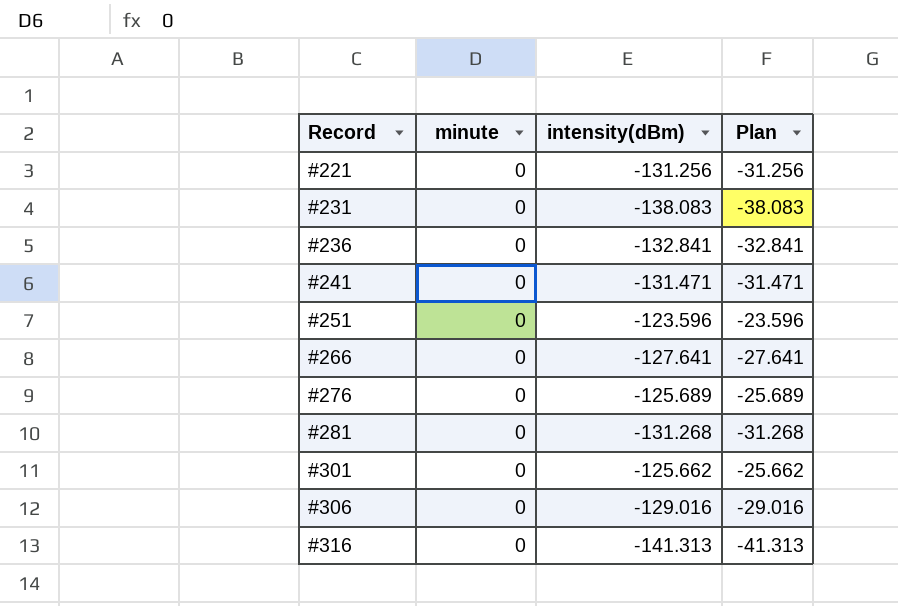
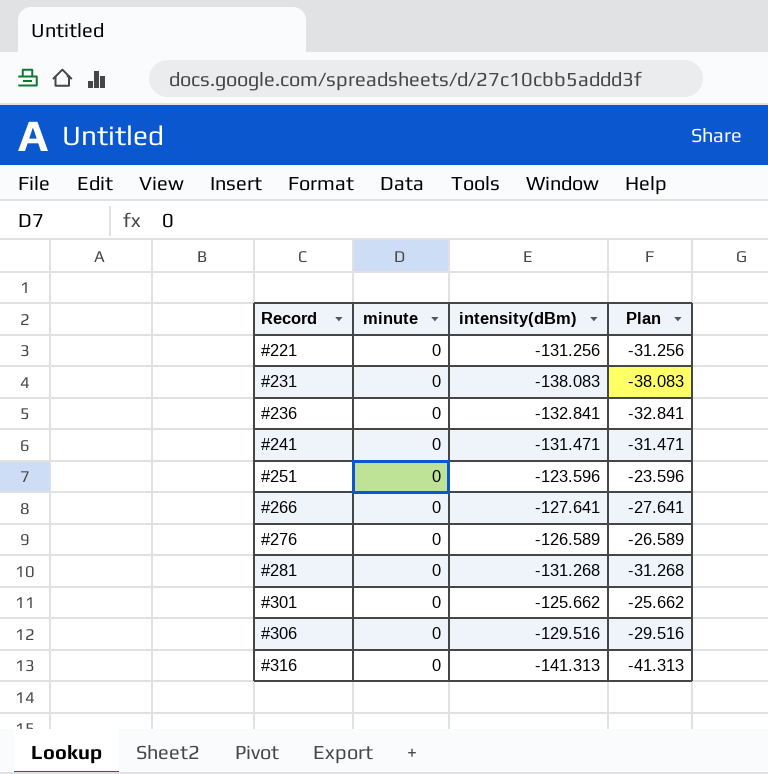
#276 | intensity(dBm): -125.689 -> -126.589
#276 | Plan: -25.689 -> -26.589
#306 | intensity(dBm): -129.016 -> -129.516
#306 | Plan: -29.016 -> -29.516

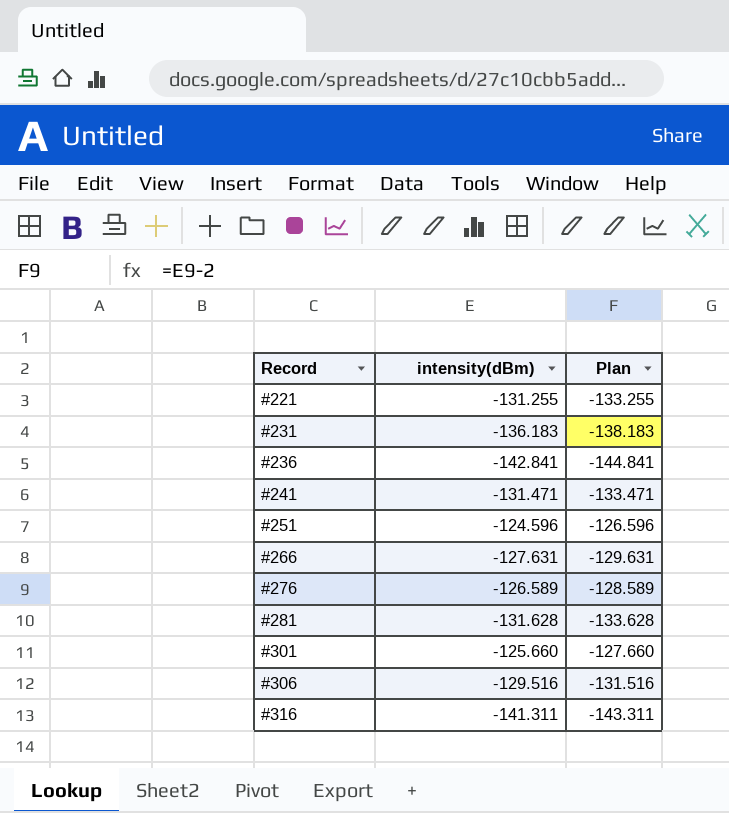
column minute | position: 2 -> none
column Plan | formula: [intensity(dBm)] + 100 -> [intensity(dBm)] - 2
#221 | intensity(dBm): -131.256 -> -131.255
#231 | intensity(dBm): -138.083 -> -136.183
#236 | intensity(dBm): -132.841 -> -142.841
#251 | intensity(dBm): -123.596 -> -124.596
#266 | intensity(dBm): -127.641 -> -127.631
#281 | intensity(dBm): -131.268 -> -131.628
#301 | intensity(dBm): -125.662 -> -125.660
#316 | intensity(dBm): -141.313 -> -141.311

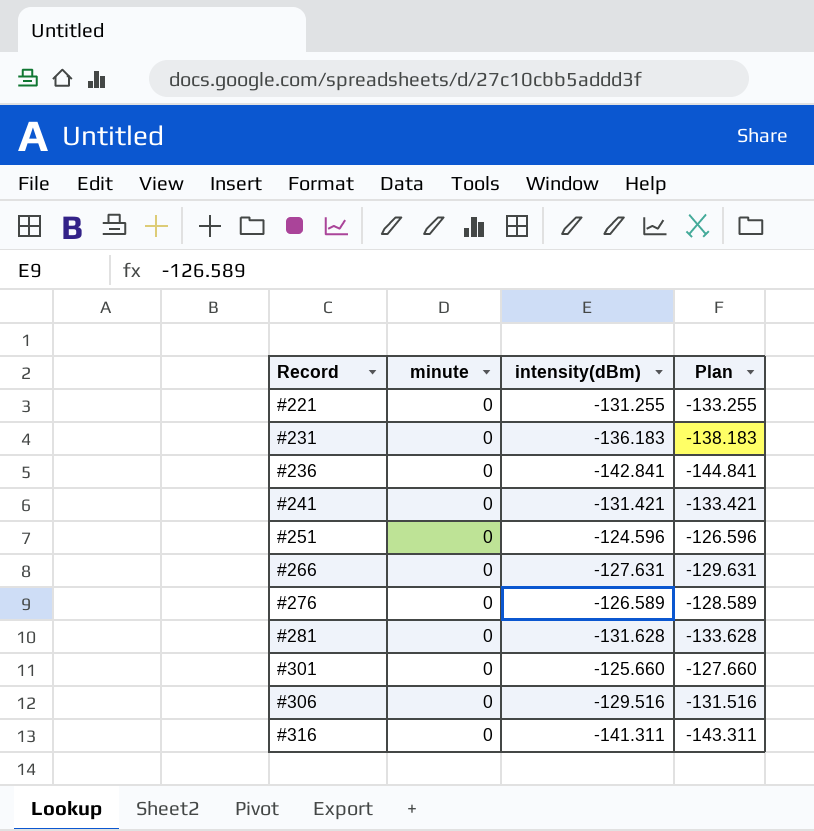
column minute | position: none -> 2
#241 | intensity(dBm): -131.471 -> -131.421
#241 | Plan: -133.471 -> -133.421

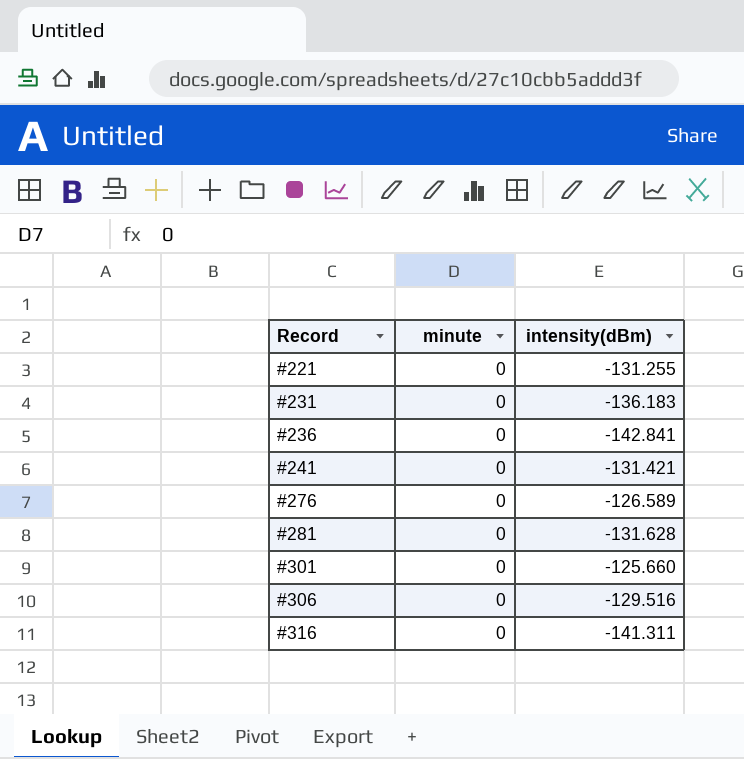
column Plan | formula: [intensity(dBm)] - 2 -> none
row #251: 0 | -124.596 | -126.596 -> none
row #266: 0 | -127.631 | -129.631 -> none

